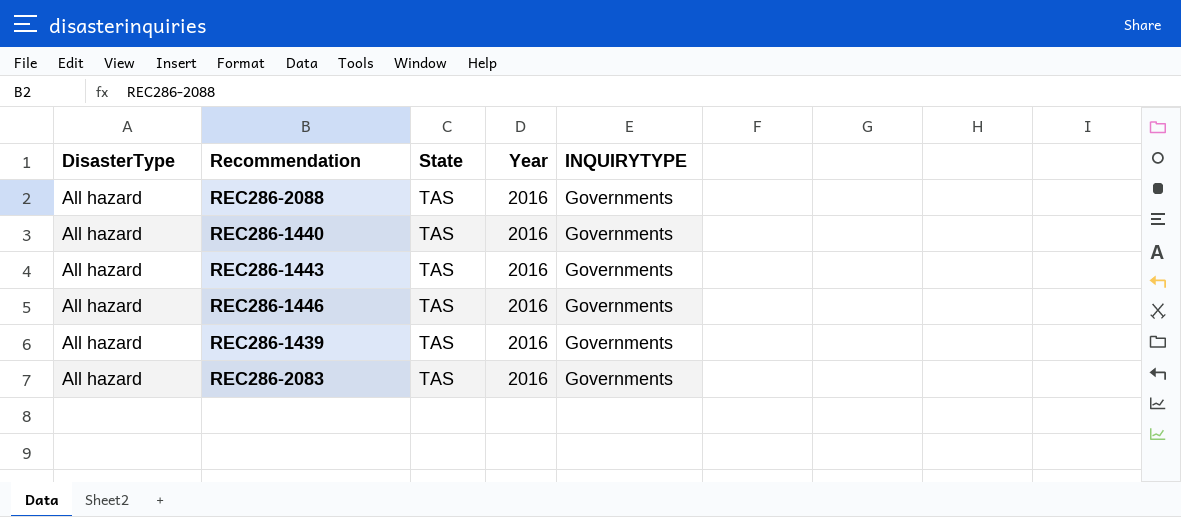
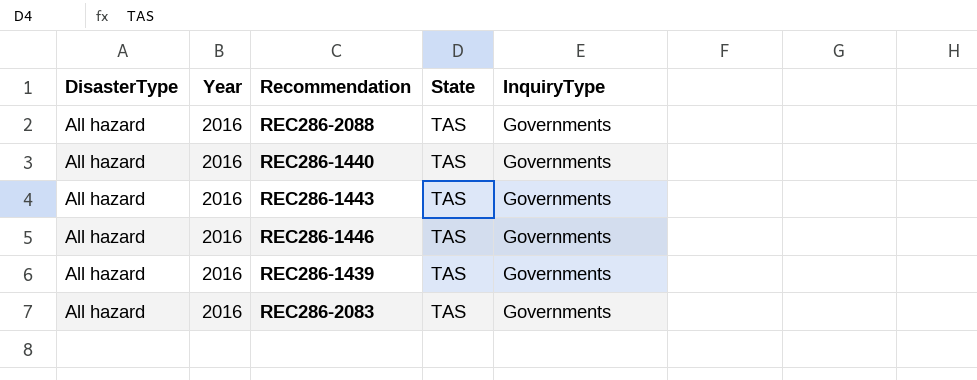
column Year | position: 4 -> 2
column name: INQUIRYTYPE -> InquiryType

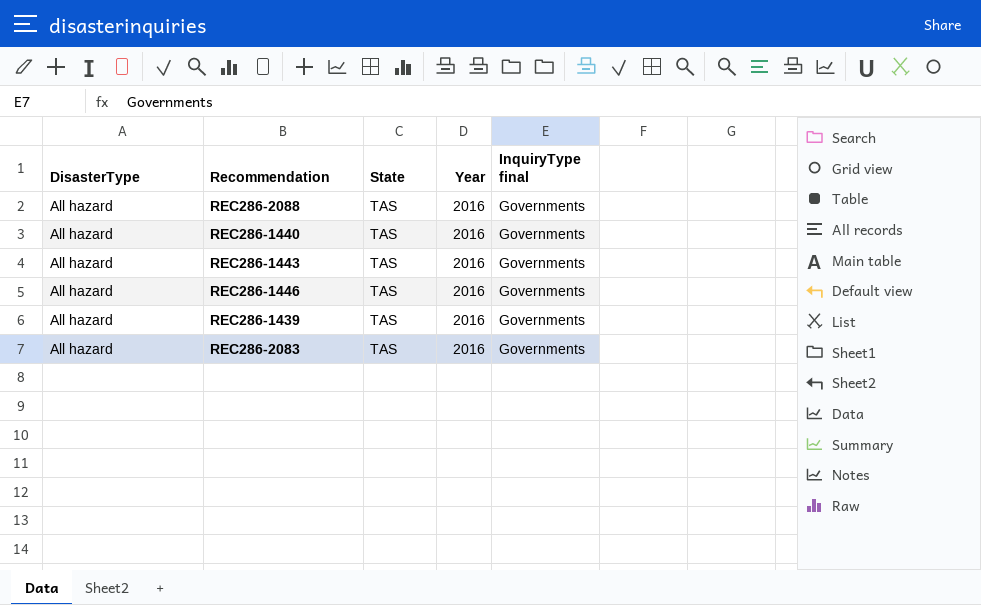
column Year | position: 2 -> 4
column name: InquiryType -> InquiryType final

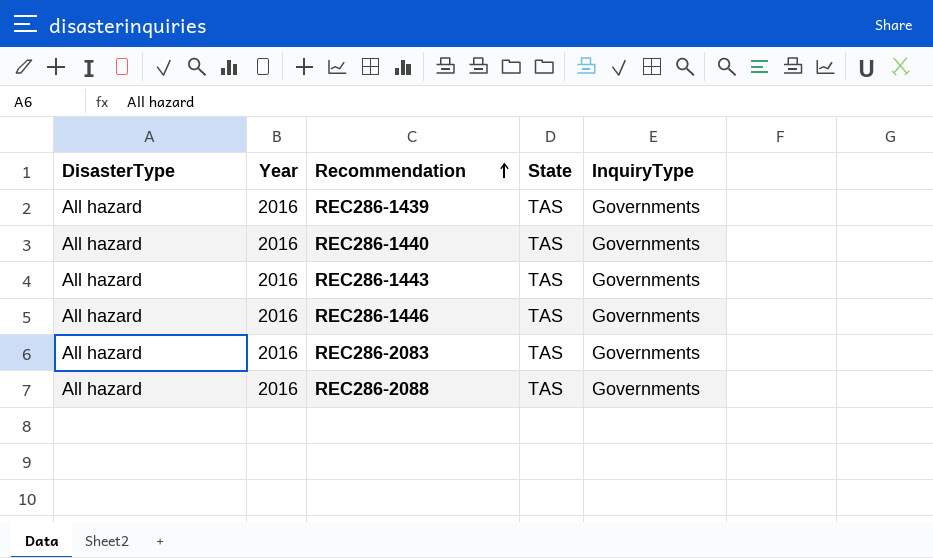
row order: none -> Recommendation ascending
column Year | position: 4 -> 2
column name: InquiryType final -> InquiryType

